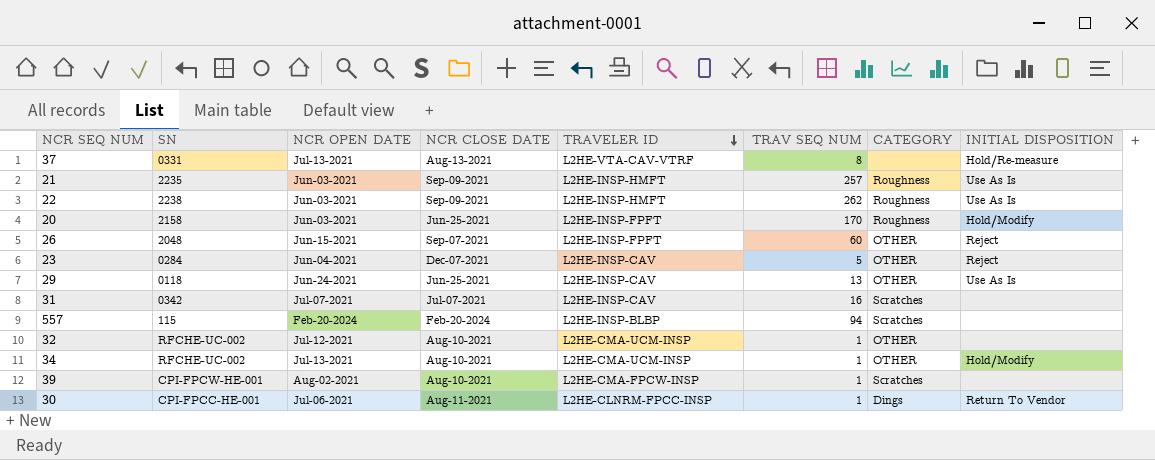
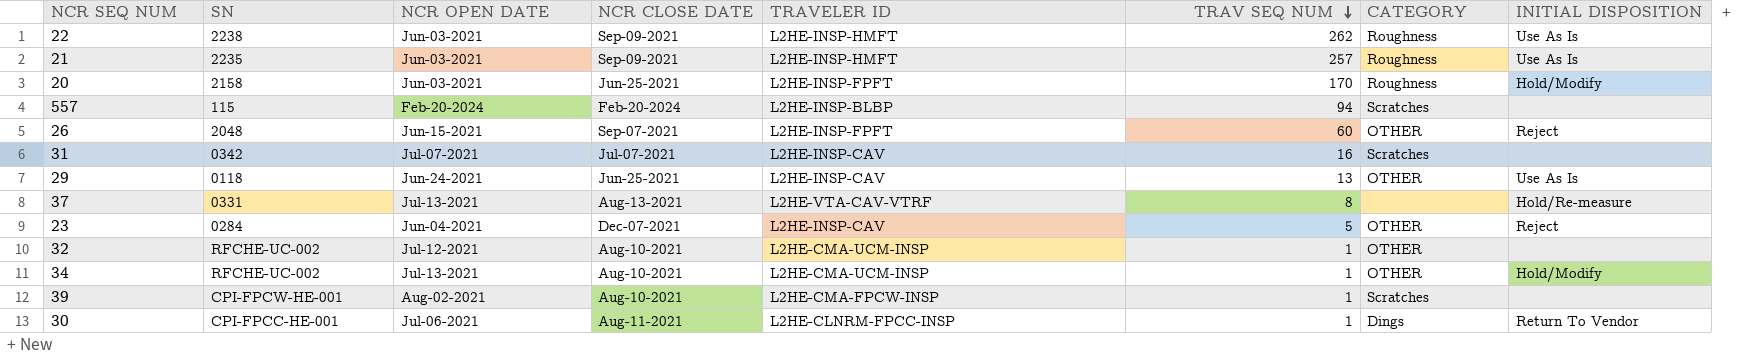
row order: TRAVELER ID descending -> TRAV SEQ NUM descending

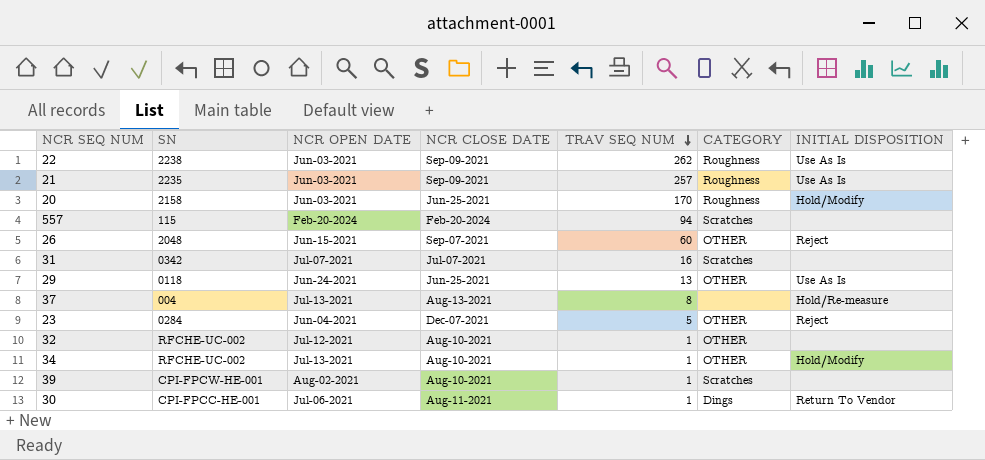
column TRAVELER ID | position: 5 -> none
37 | SN: 0331 -> 004

